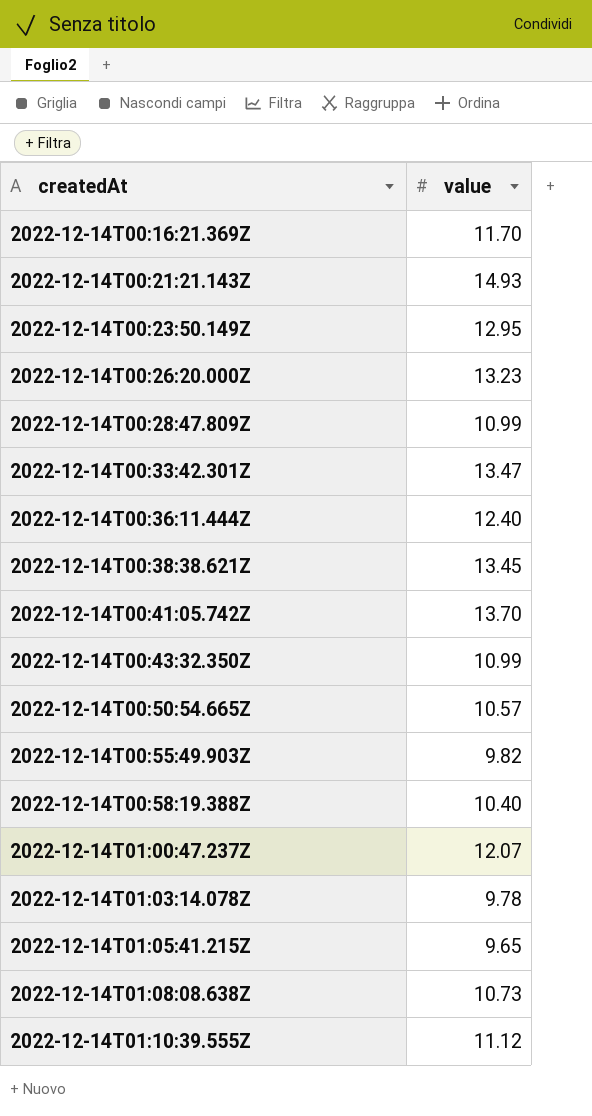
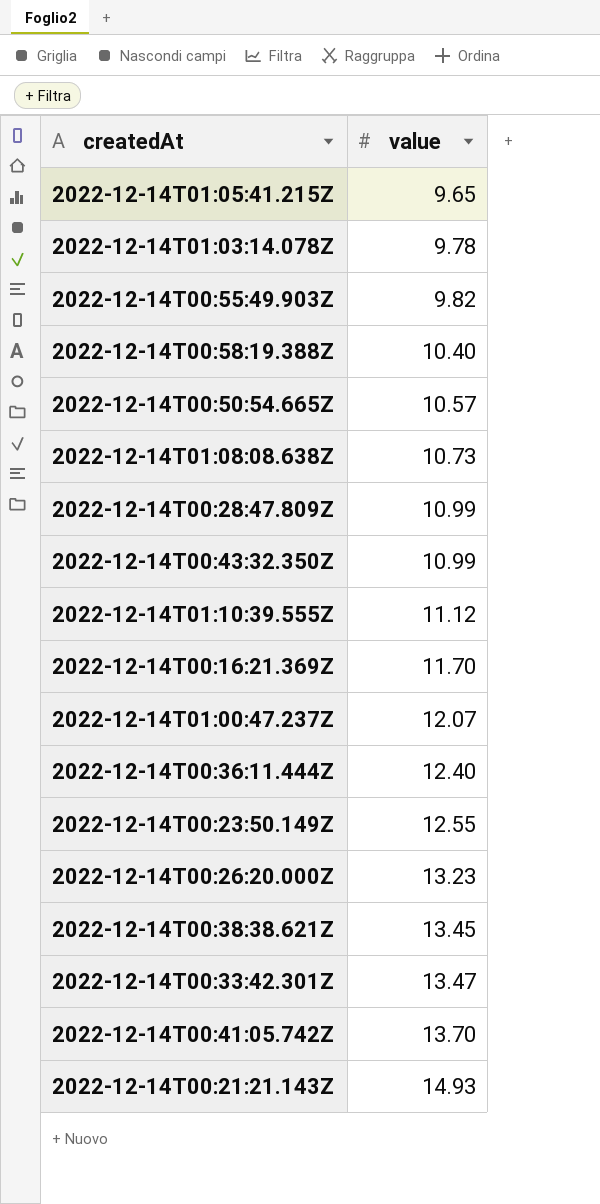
row order: createdAt ascending -> value ascending
2022-12-14T00:23:50.149Z | value: 12.95 -> 12.55

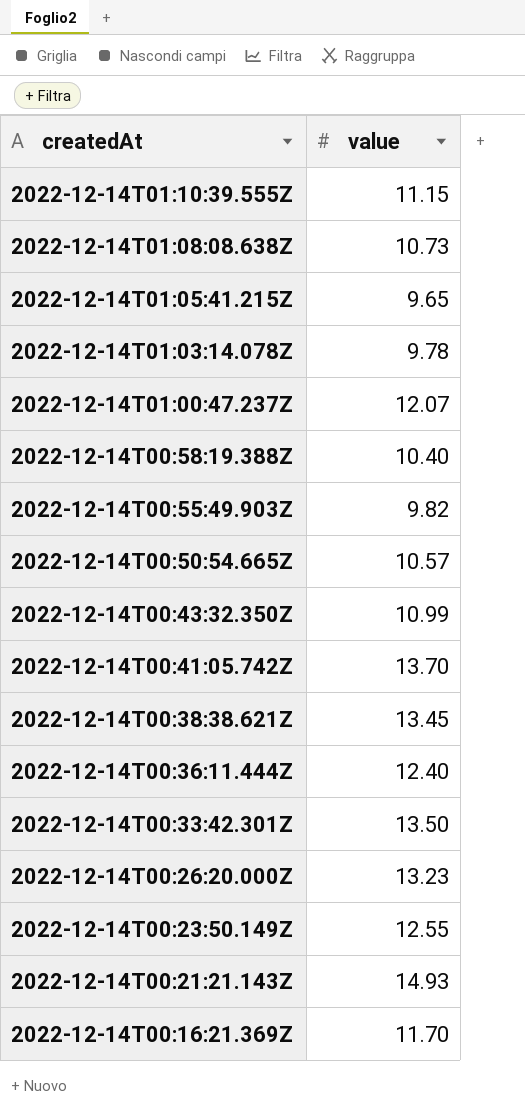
row order: value ascending -> createdAt descending
row 2022-12-14T00:28:47.809Z: 10.99 -> none
2022-12-14T01:10:39.555Z | value: 11.12 -> 11.15
2022-12-14T00:33:42.301Z | value: 13.47 -> 13.50

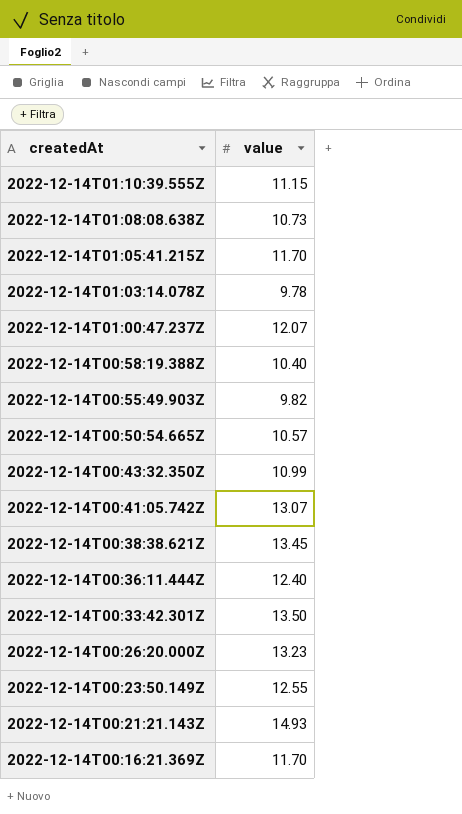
2022-12-14T01:05:41.215Z | value: 9.65 -> 11.70
2022-12-14T00:41:05.742Z | value: 13.70 -> 13.07

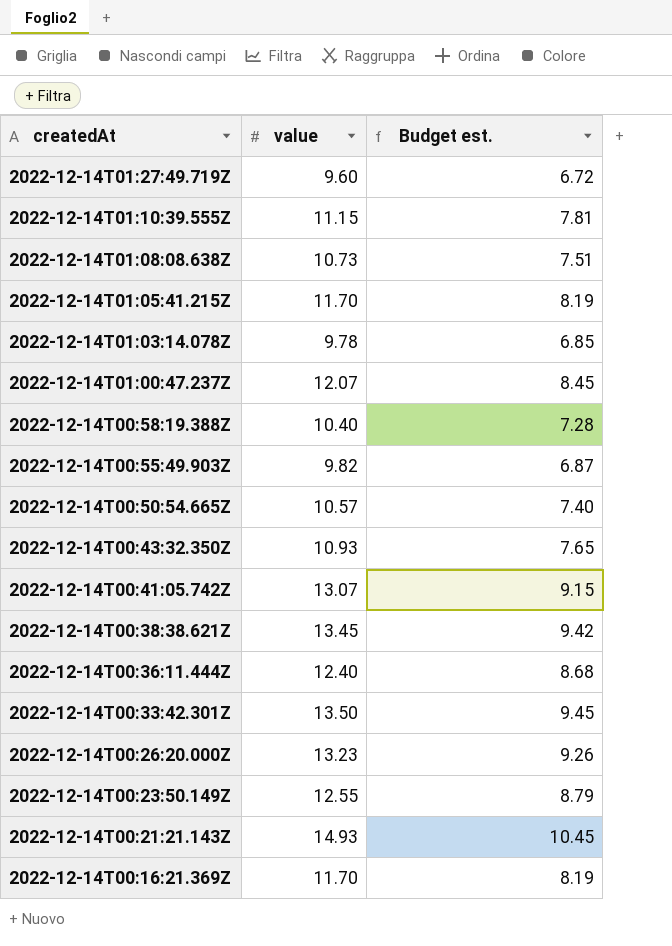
column Budget est. | formula: none -> [value] * 0.7
row 2022-12-14T01:27:49.719Z: none -> 9.60 | 6.72
2022-12-14T00:43:32.350Z | value: 10.99 -> 10.93

